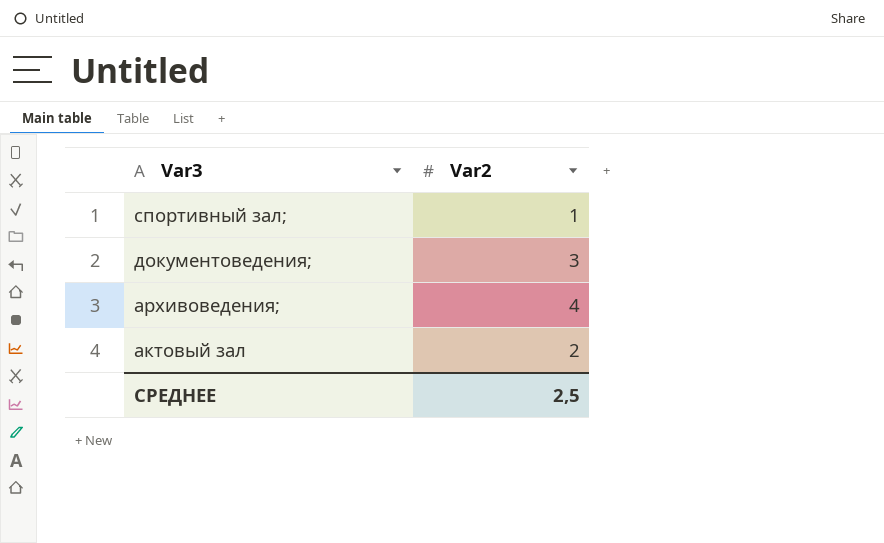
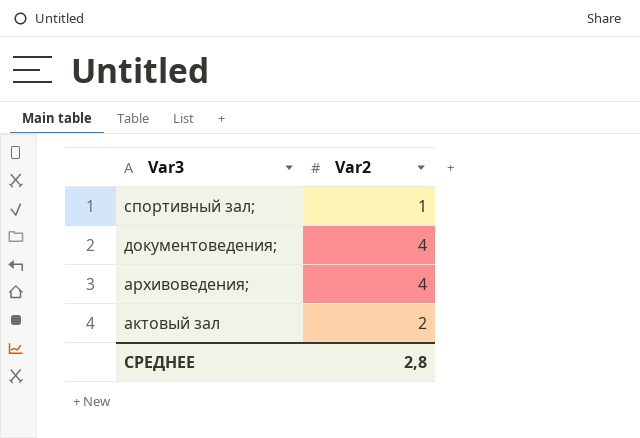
документоведения; | Var2: 3 -> 4
СРЕДНЕЕ | Var2: 2,5 -> 2,8

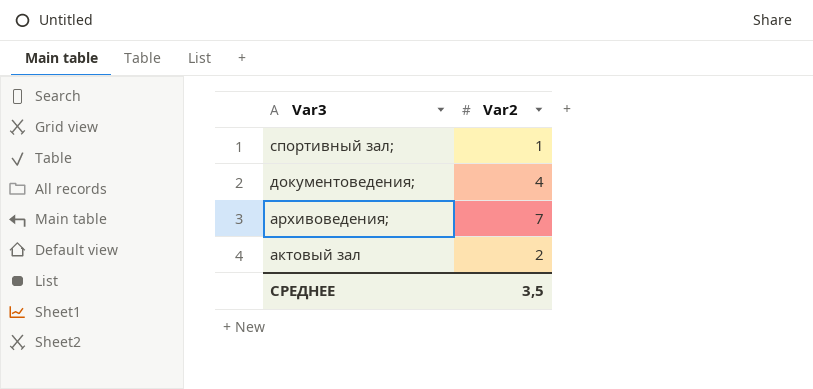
архивоведения; | Var2: 4 -> 7
СРЕДНЕЕ | Var2: 2,8 -> 3,5

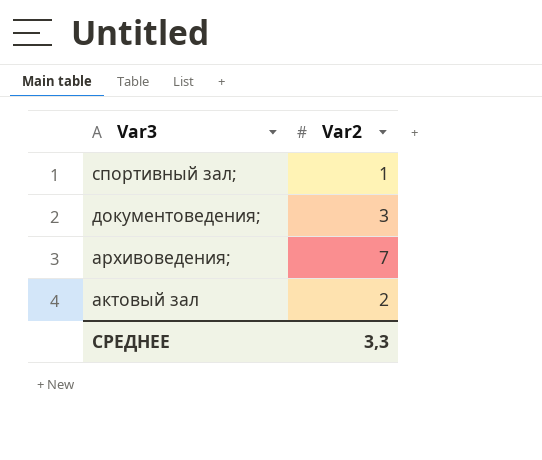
документоведения; | Var2: 4 -> 3
СРЕДНЕЕ | Var2: 3,5 -> 3,3

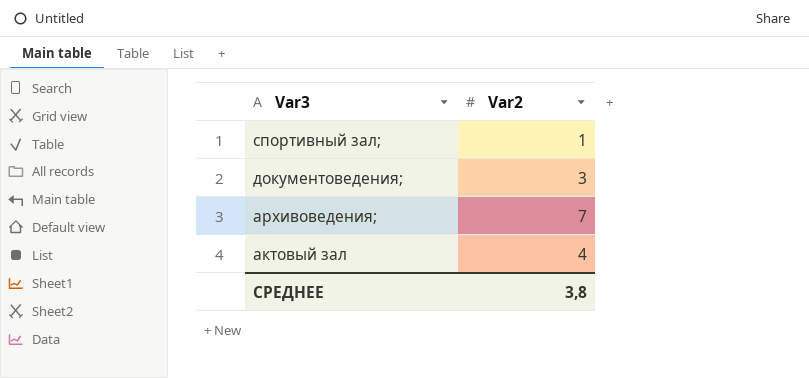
актовый зал | Var2: 2 -> 4
СРЕДНЕЕ | Var2: 3,3 -> 3,8

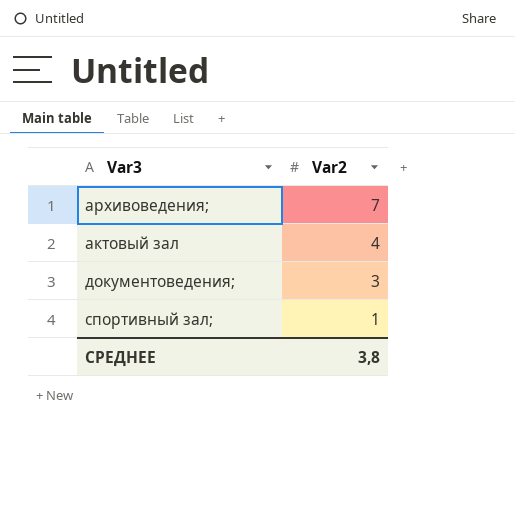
row order: Var3 descending -> Var2 descending

